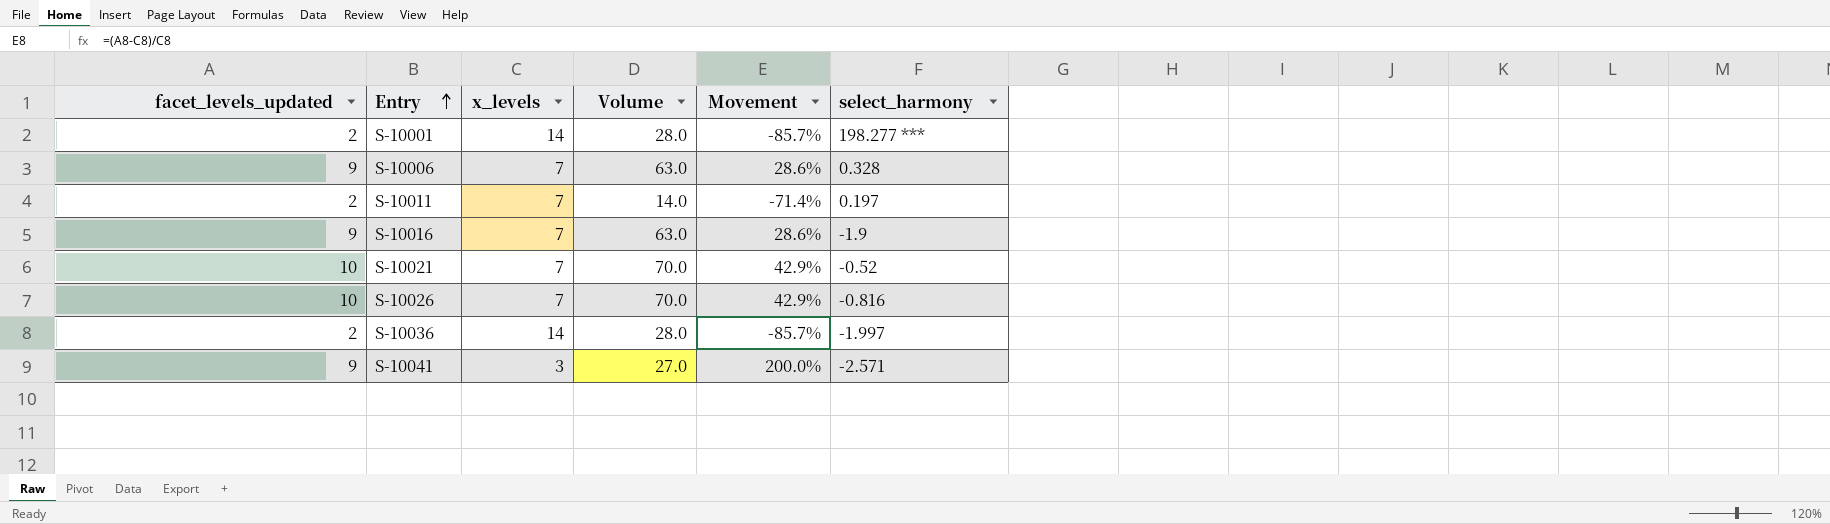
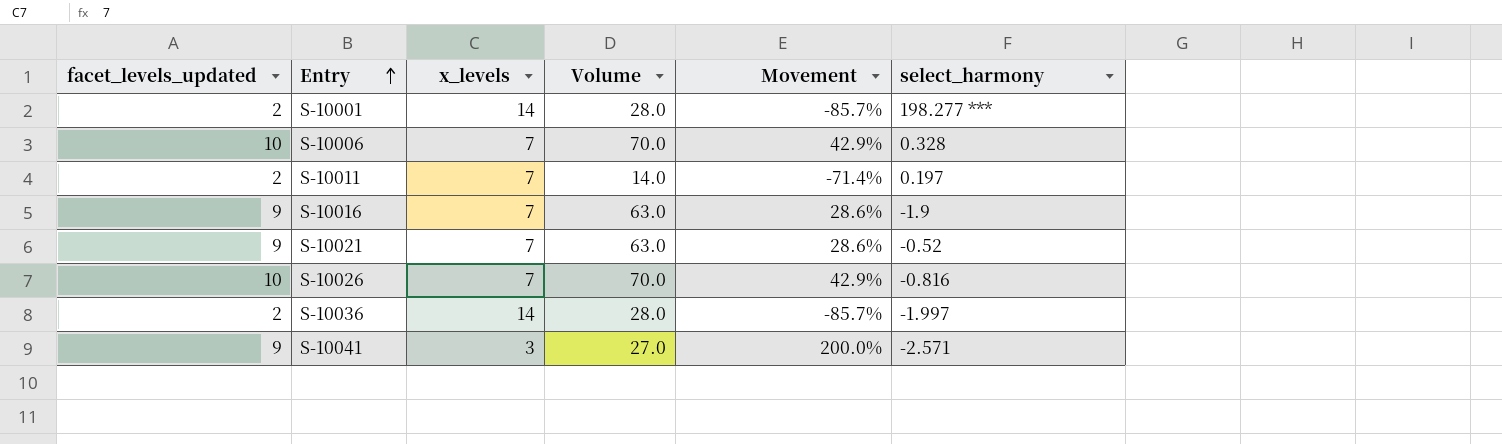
S-10006 | facet_levels_updated: 9 -> 10
S-10006 | Volume: 63.0 -> 70.0
S-10006 | Movement: 28.6% -> 42.9%
S-10021 | facet_levels_updated: 10 -> 9
S-10021 | Volume: 70.0 -> 63.0
S-10021 | Movement: 42.9% -> 28.6%

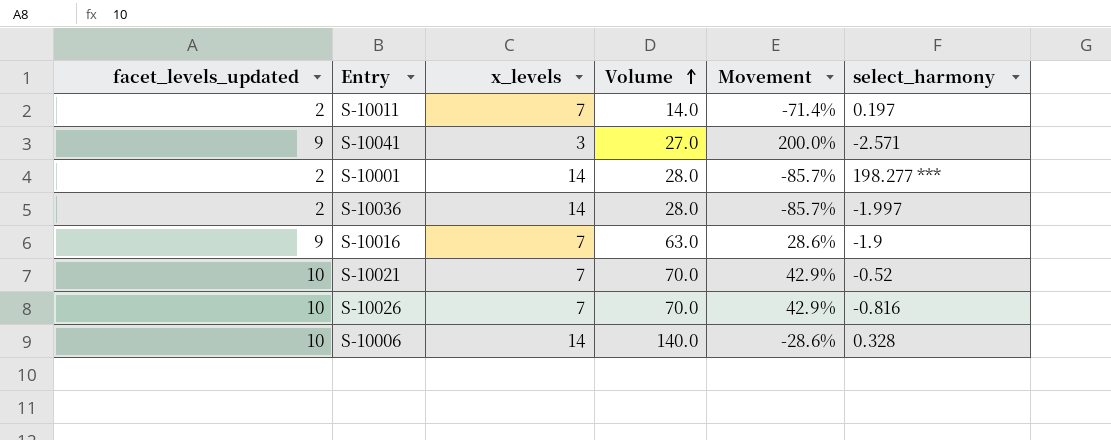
row order: Entry ascending -> Volume ascending
S-10021 | facet_levels_updated: 9 -> 10
S-10021 | Volume: 63.0 -> 70.0
S-10021 | Movement: 28.6% -> 42.9%
S-10006 | x_levels: 7 -> 14
S-10006 | Volume: 70.0 -> 140.0
S-10006 | Movement: 42.9% -> -28.6%

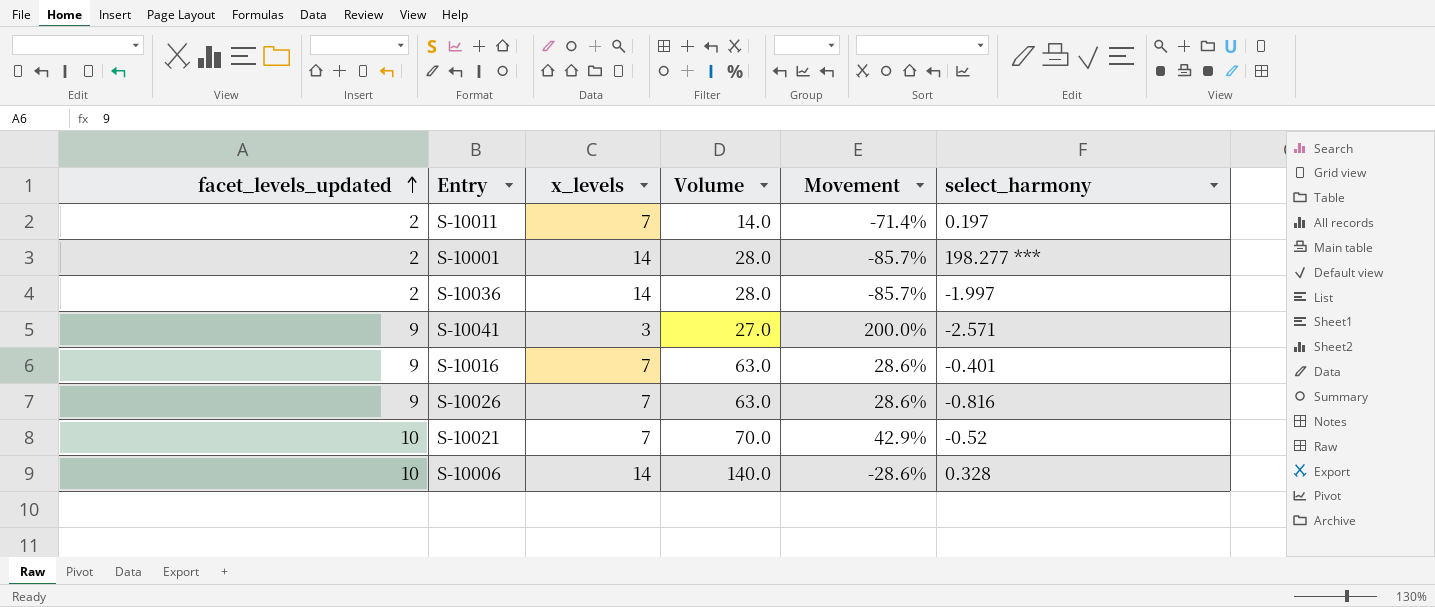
row order: Volume ascending -> facet_levels_updated ascending
S-10016 | select_harmony: -1.9 -> -0.401
S-10026 | facet_levels_updated: 10 -> 9
S-10026 | Volume: 70.0 -> 63.0
S-10026 | Movement: 42.9% -> 28.6%

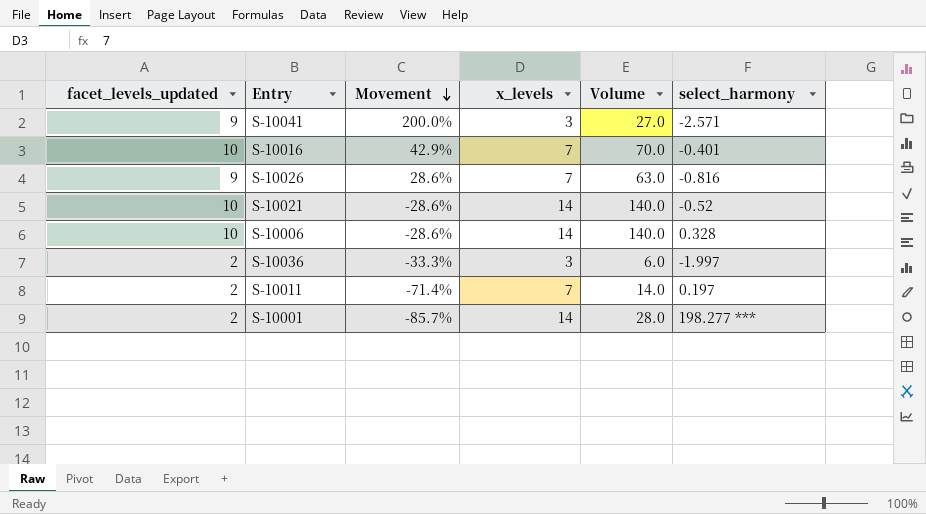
row order: facet_levels_updated ascending -> Movement descending
column Movement | position: 5 -> 3
S-10016 | facet_levels_updated: 9 -> 10
S-10016 | Movement: 28.6% -> 42.9%
S-10016 | Volume: 63.0 -> 70.0
S-10021 | Movement: 42.9% -> -28.6%
S-10021 | x_levels: 7 -> 14
S-10021 | Volume: 70.0 -> 140.0
S-10036 | Movement: -85.7% -> -33.3%
S-10036 | x_levels: 14 -> 3
S-10036 | Volume: 28.0 -> 6.0

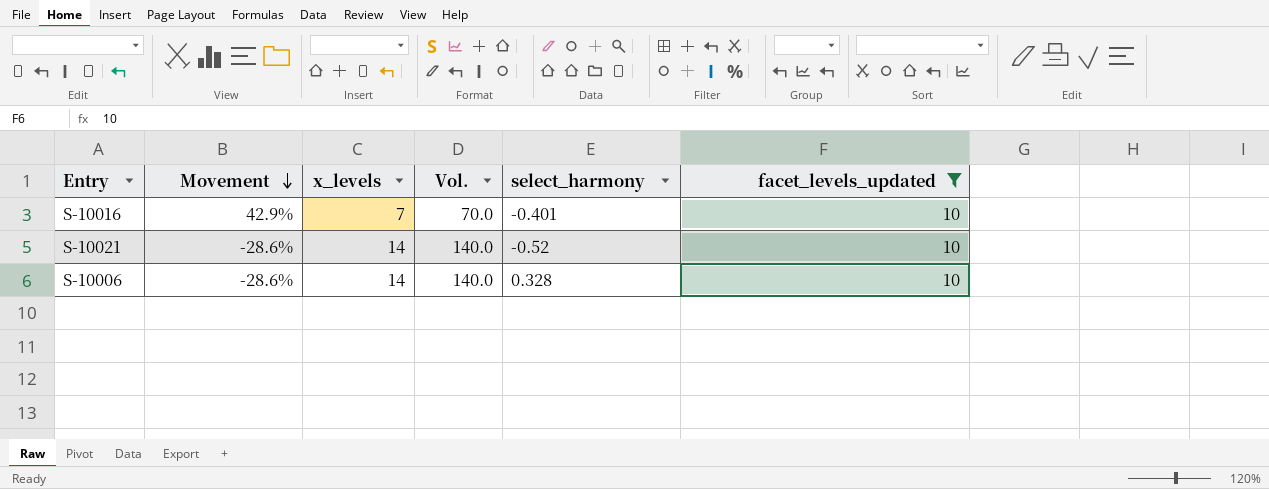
filter: none -> facet_levels_updated = 10
column name: Volume -> Vol.
column facet_levels_updated | position: 1 -> 6

